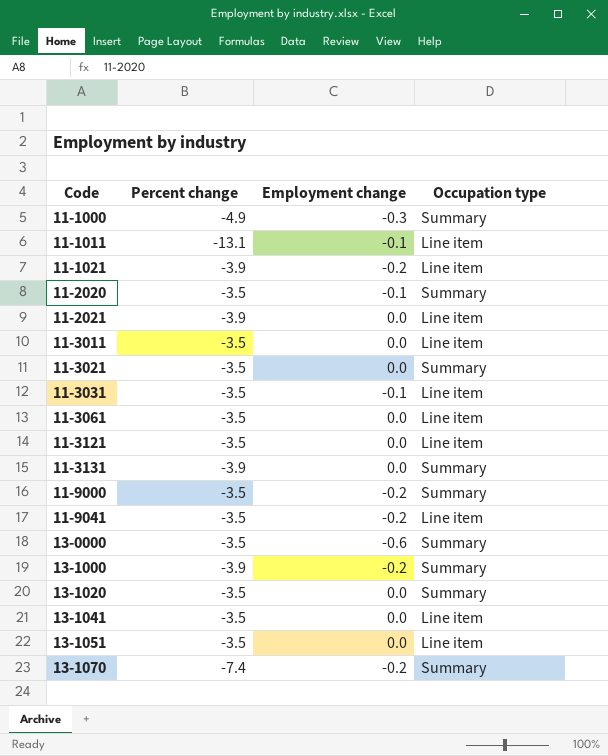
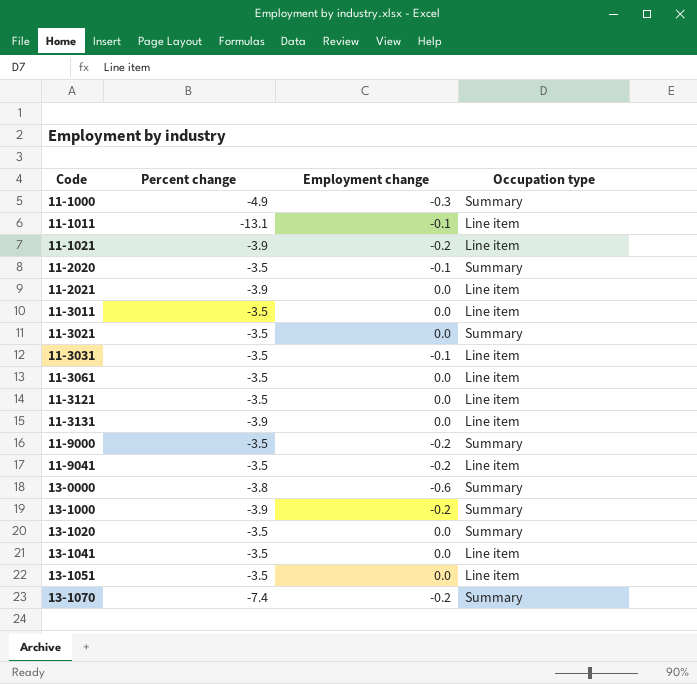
11-3131 | Occupation type: Summary -> Line item
13-0000 | Percent change: -3.5 -> -3.8

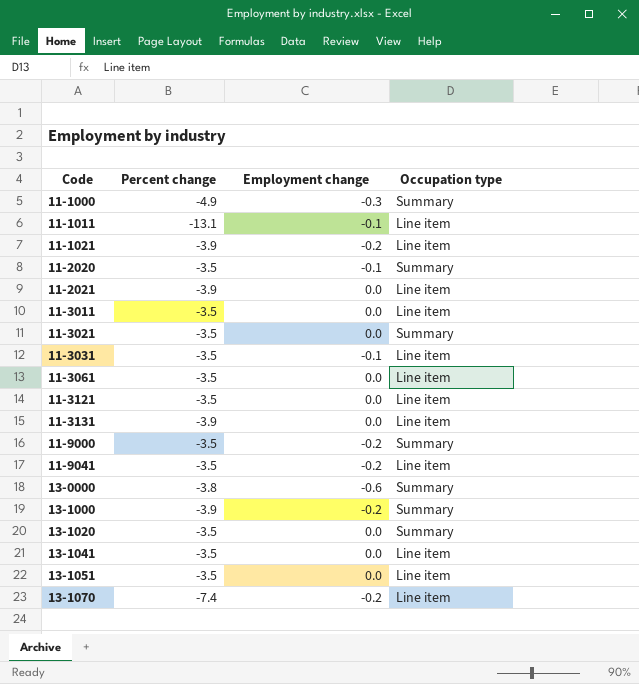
13-1070 | Occupation type: Summary -> Line item

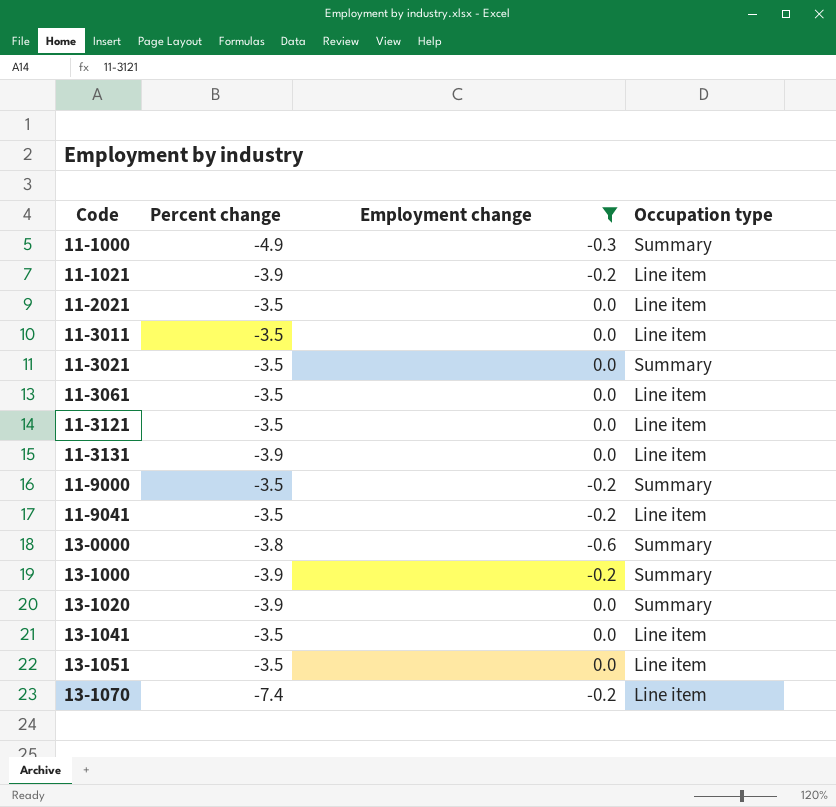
filter: none -> Employment change != -0.1
11-2021 | Percent change: -3.9 -> -3.5
13-1020 | Percent change: -3.5 -> -3.9

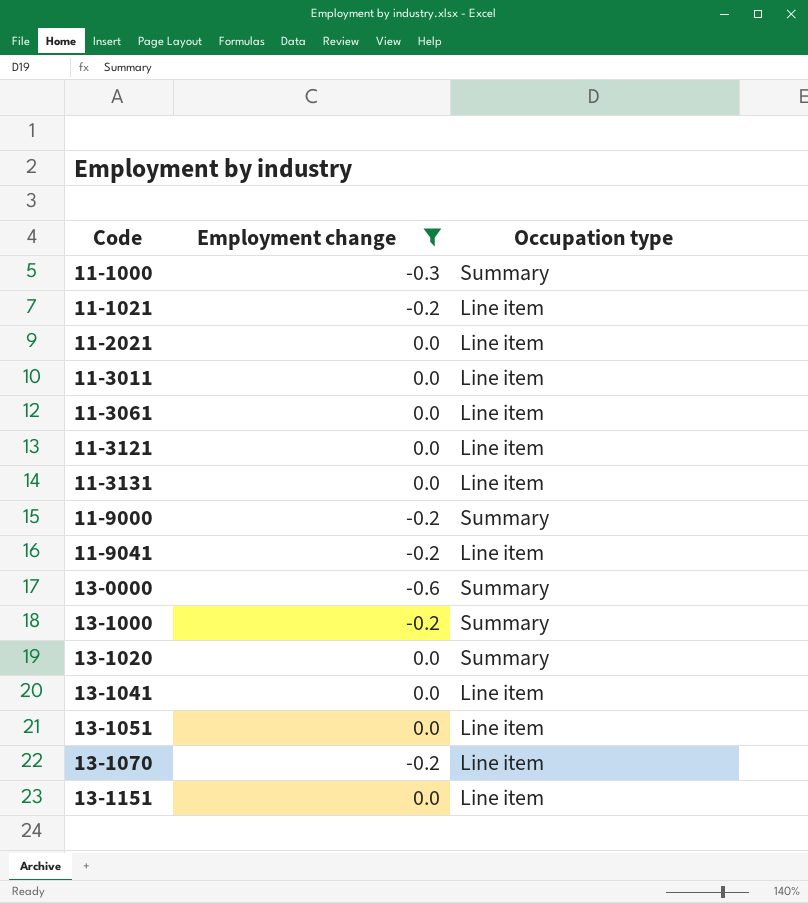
column Percent change | position: 2 -> none
row 11-3021: -3.5 | 0.0 | Summary -> none
row 13-1151: none -> 0.0 | Line item

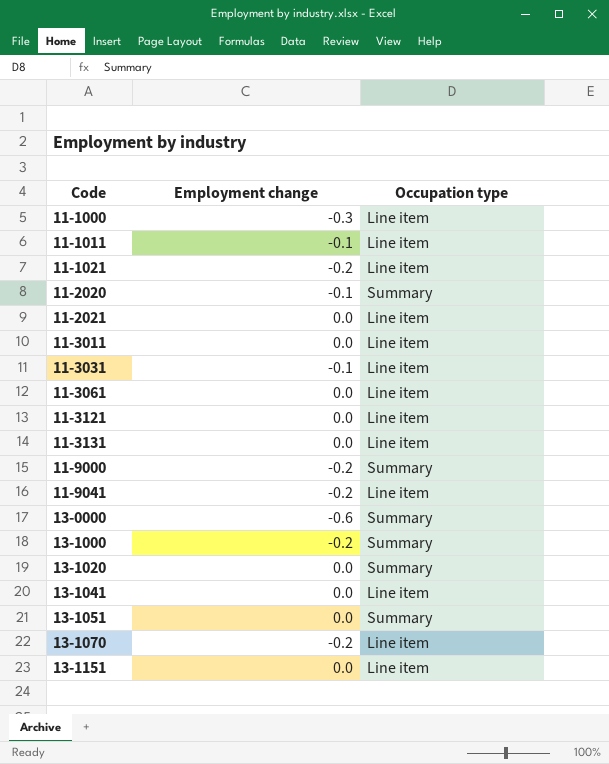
filter: Employment change != -0.1 -> none
11-1000 | Occupation type: Summary -> Line item
13-1051 | Occupation type: Line item -> Summary

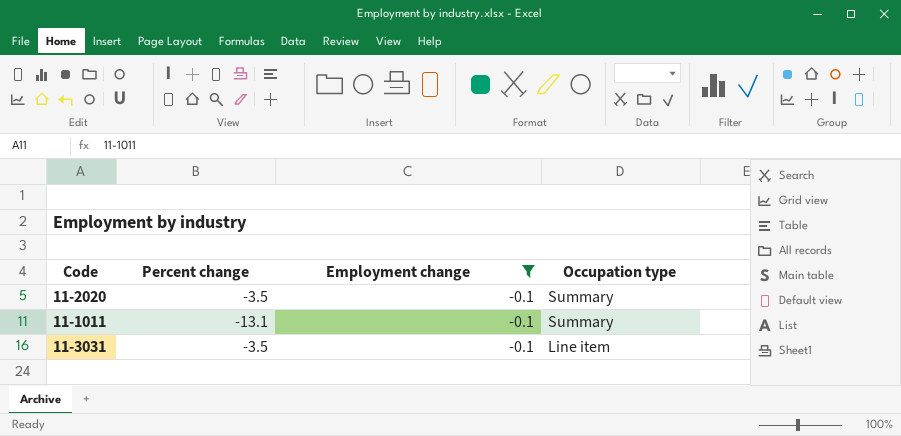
filter: none -> Employment change = -0.1
row order: Code ascending -> Occupation type descending
column Percent change | position: none -> 2
11-1011 | Occupation type: Line item -> Summary

